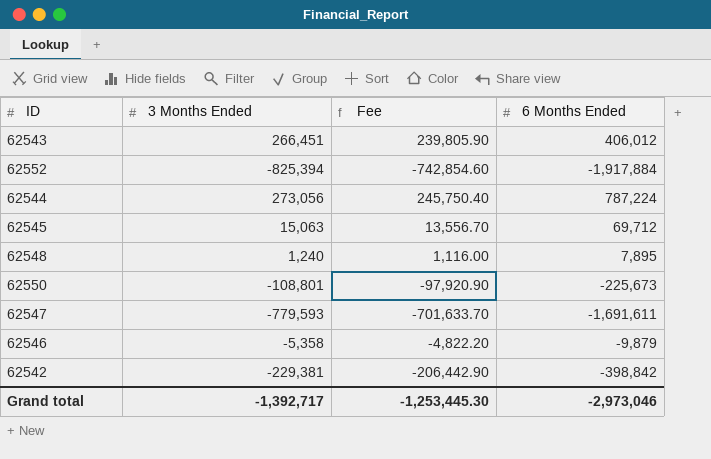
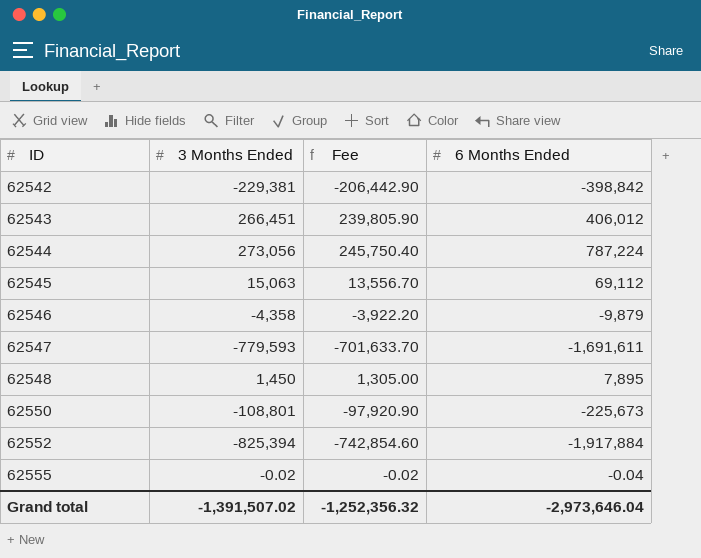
row order: none -> ID ascending
62545 | 6 Months Ended: 69,712 -> 69,112
62546 | 3 Months Ended: -5,358 -> -4,358
62546 | Fee: -4,822.20 -> -3,922.20
62548 | 3 Months Ended: 1,240 -> 1,450
62548 | Fee: 1,116.00 -> 1,305.00
row 62555: none -> -0.02 | -0.02 | -0.04
Grand total | 3 Months Ended: -1,392,717 -> -1,391,507.02
Grand total | Fee: -1,253,445.30 -> -1,252,356.32
Grand total | 6 Months Ended: -2,973,046 -> -2,973,646.04

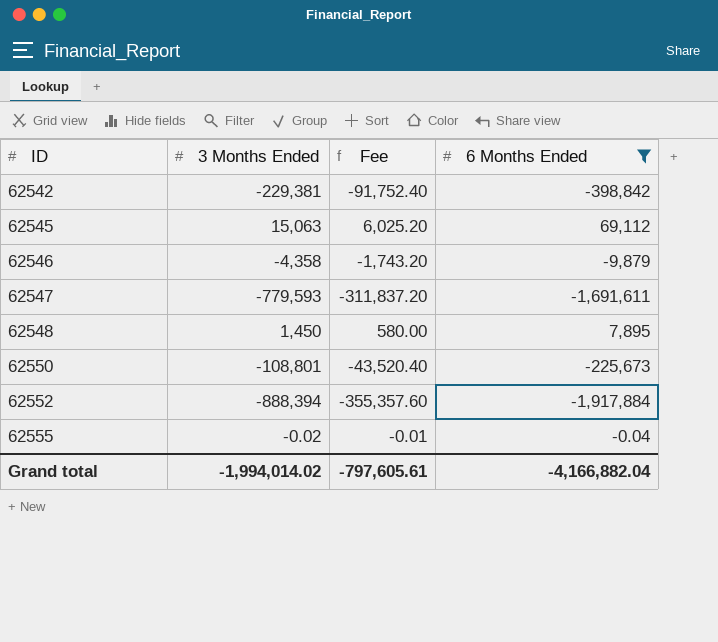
filter: none -> 6 Months Ended <= 69,112
column Fee | formula: [3 Months Ended] * 0.9 -> [3 Months Ended] * 0.4
62552 | 3 Months Ended: -825,394 -> -888,394
Grand total | 3 Months Ended: -1,391,507.02 -> -1,994,014.02
Grand total | Fee: -1,252,356.32 -> -797,605.61
Grand total | 6 Months Ended: -2,973,646.04 -> -4,166,882.04

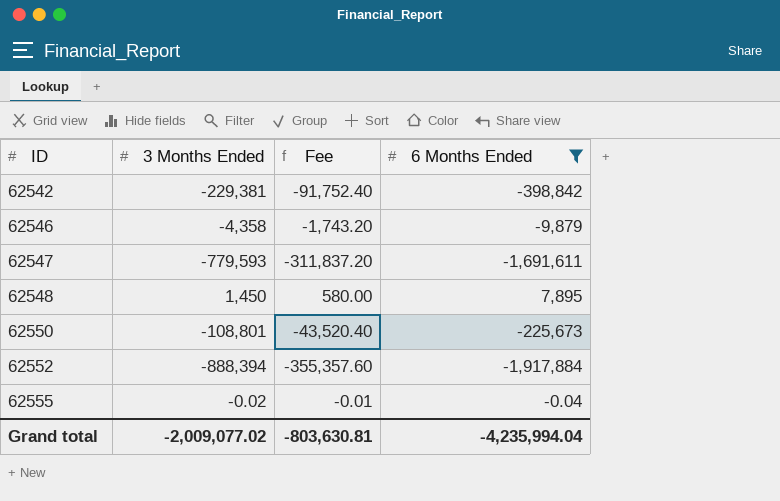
row 62545: 15,063 | 6,025.20 | 69,112 -> none
Grand total | 3 Months Ended: -1,994,014.02 -> -2,009,077.02
Grand total | Fee: -797,605.61 -> -803,630.81
Grand total | 6 Months Ended: -4,166,882.04 -> -4,235,994.04

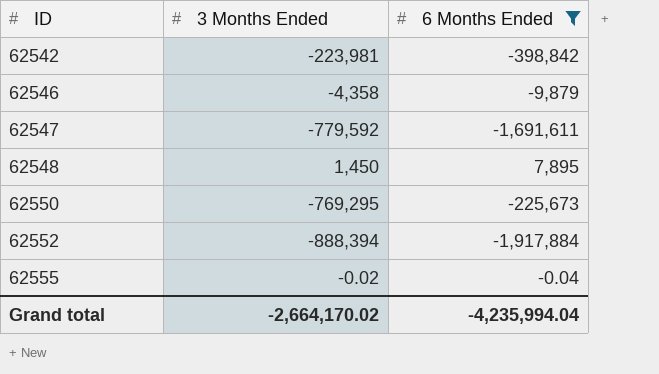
column Fee | formula: [3 Months Ended] * 0.4 -> none
62542 | 3 Months Ended: -229,381 -> -223,981
62547 | 3 Months Ended: -779,593 -> -779,592
62550 | 3 Months Ended: -108,801 -> -769,295
Grand total | 3 Months Ended: -2,009,077.02 -> -2,664,170.02

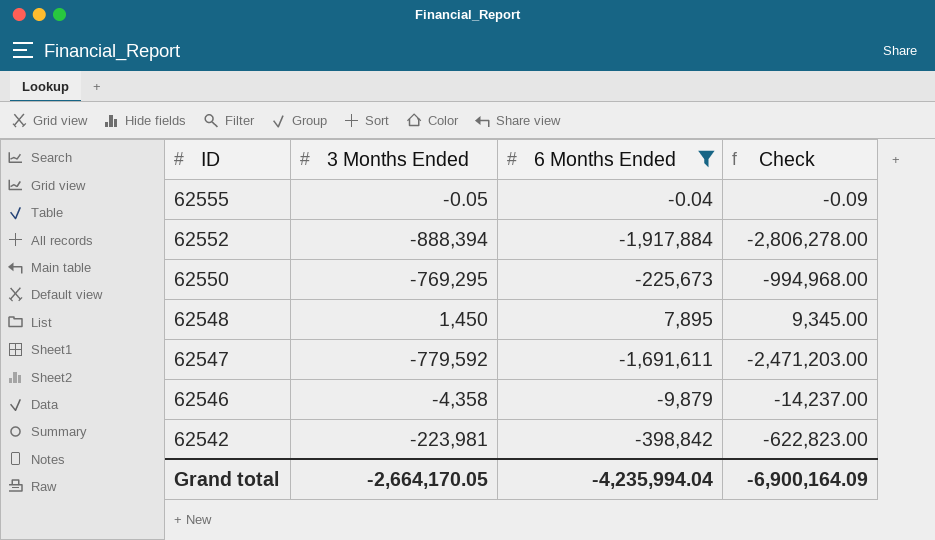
row order: ID ascending -> ID descending
column Check | formula: none -> [3 Months Ended] + [6 Months Ended]
62555 | 3 Months Ended: -0.02 -> -0.05
Grand total | 3 Months Ended: -2,664,170.02 -> -2,664,170.05

